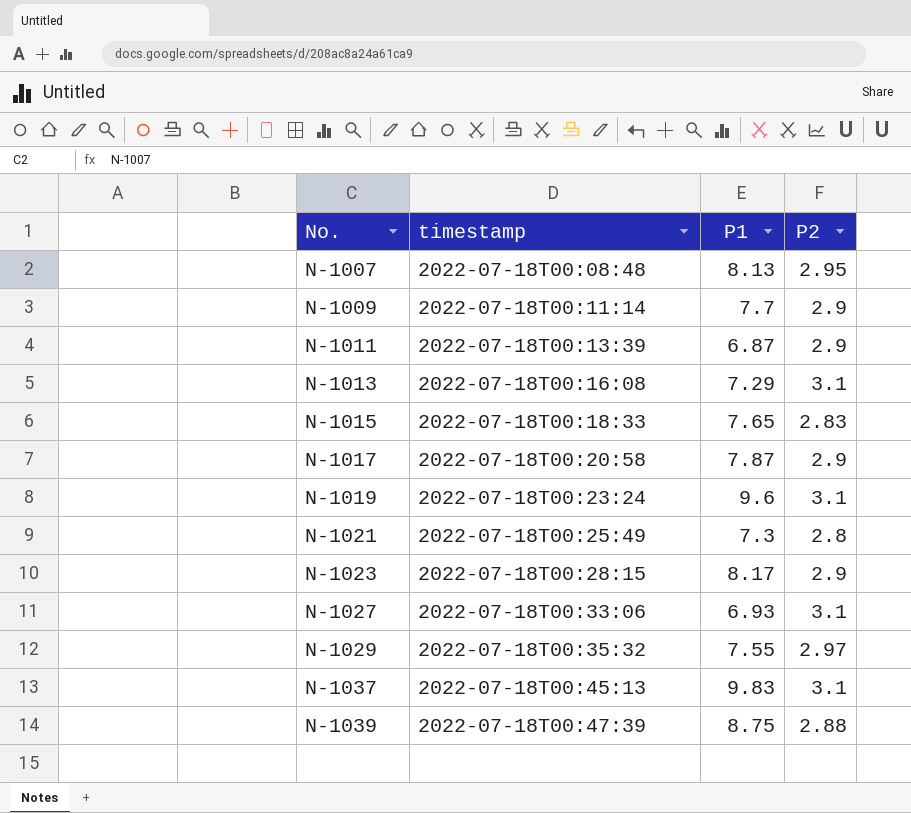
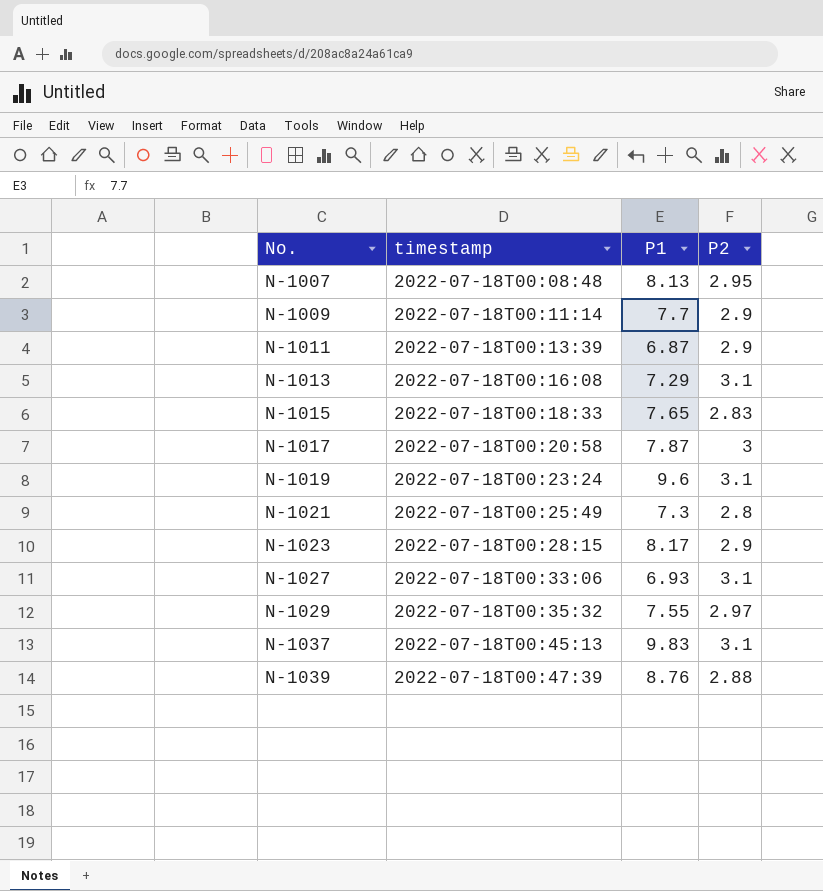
N-1017 | P2: 2.9 -> 3
N-1039 | P1: 8.75 -> 8.76

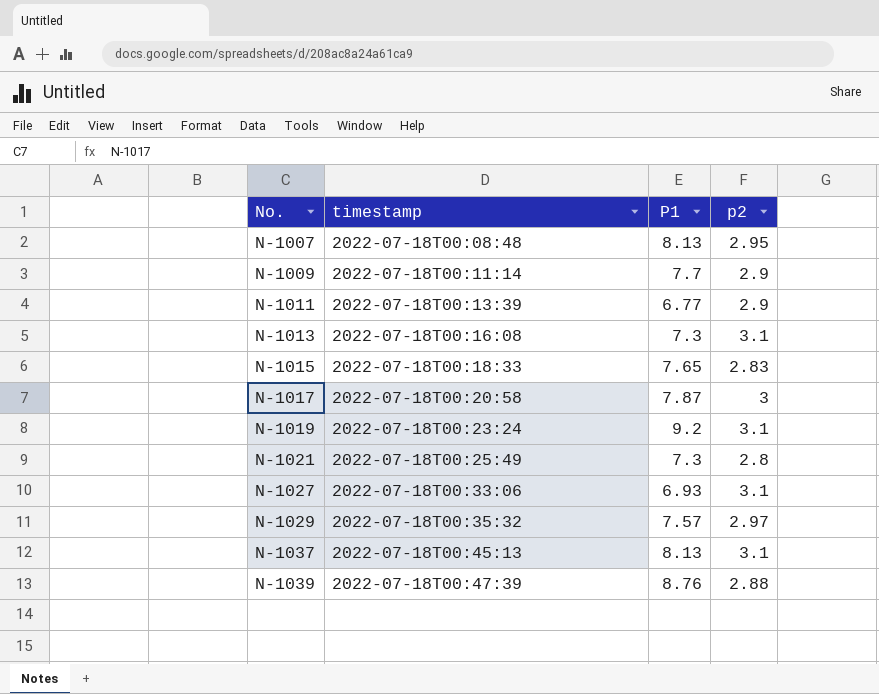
column name: P2 -> p2
row N-1023: 2022-07-18T00:28:15 | 8.17 | 2.9 -> none
N-1011 | P1: 6.87 -> 6.77
N-1013 | P1: 7.29 -> 7.3
N-1019 | P1: 9.6 -> 9.2
N-1029 | P1: 7.55 -> 7.57
N-1037 | P1: 9.83 -> 8.13

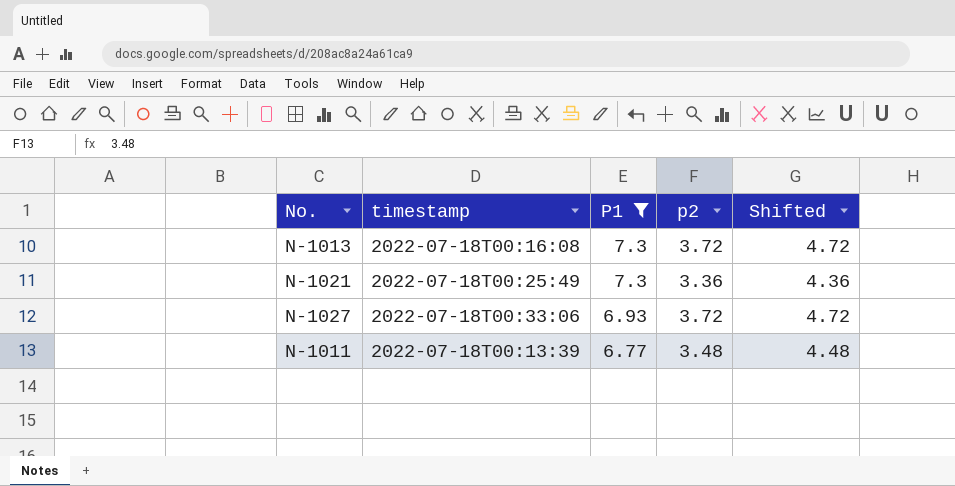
filter: none -> P1 <= 7.3
row order: No. ascending -> P1 descending
column Shifted | formula: none -> [p2] + 1
N-1013 | p2: 3.1 -> 3.72
N-1021 | p2: 2.8 -> 3.36
N-1027 | p2: 3.1 -> 3.72
N-1011 | p2: 2.9 -> 3.48

